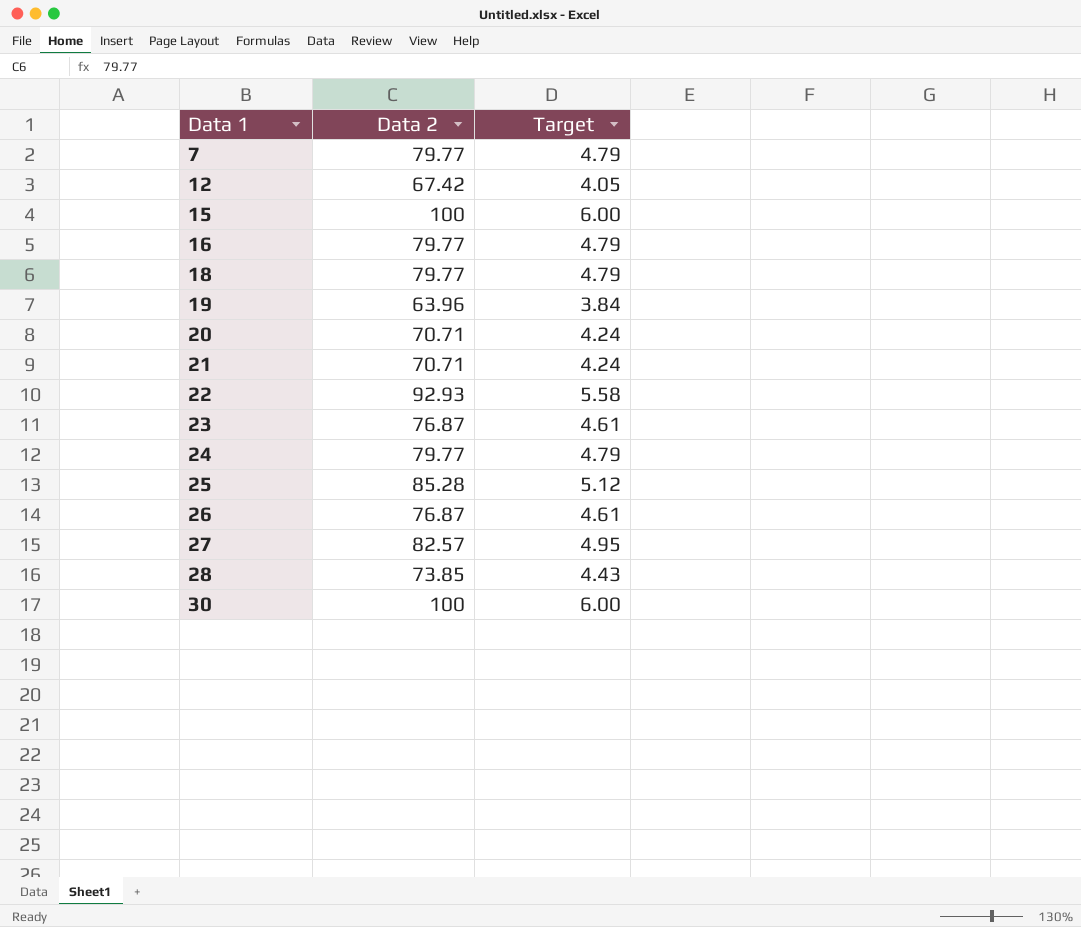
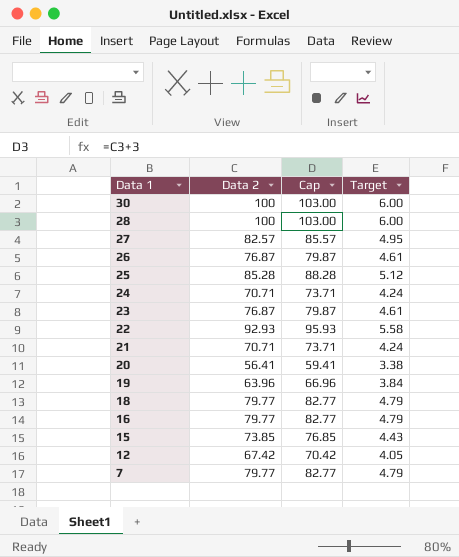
row order: Data 1 ascending -> Data 1 descending
column Cap | formula: none -> [Data 2] + 3
28 | Data 2: 73.85 -> 100
28 | Target: 4.43 -> 6.00
24 | Data 2: 79.77 -> 70.71
24 | Target: 4.79 -> 4.24
20 | Data 2: 70.71 -> 56.41
20 | Target: 4.24 -> 3.38
15 | Data 2: 100 -> 73.85
15 | Target: 6.00 -> 4.43

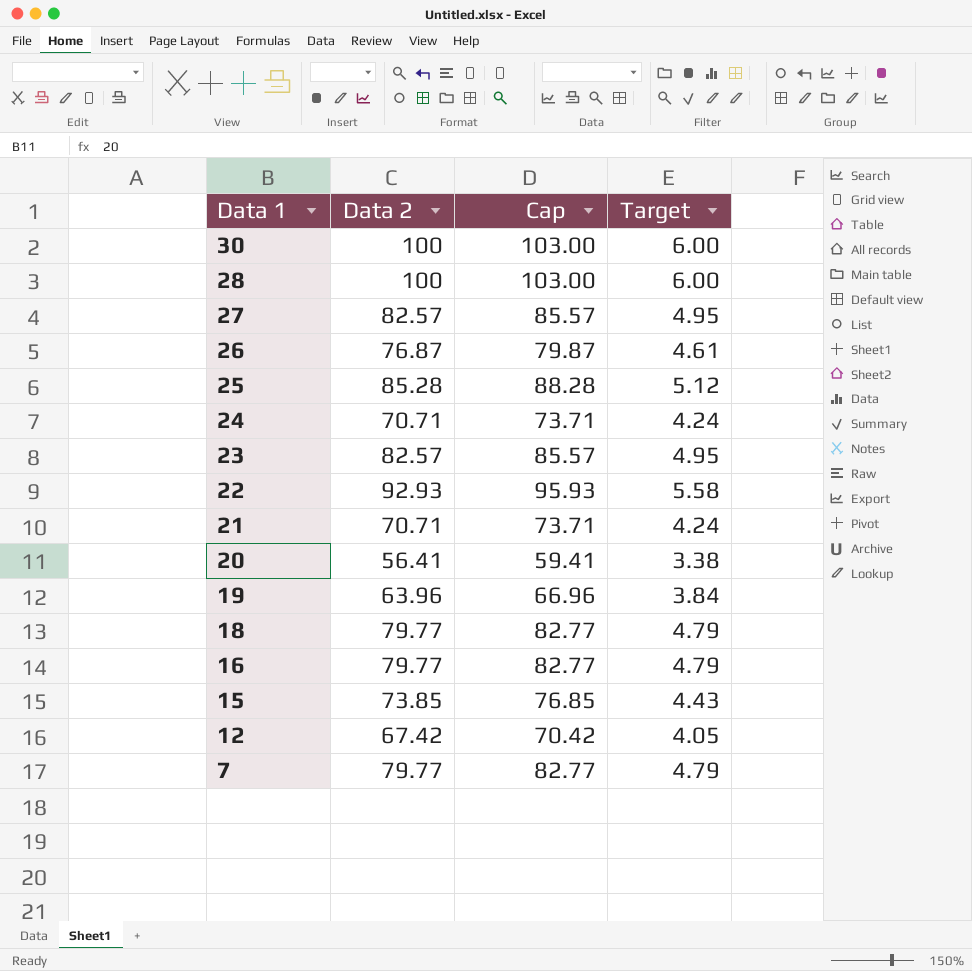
23 | Data 2: 76.87 -> 82.57
23 | Cap: 79.87 -> 85.57
23 | Target: 4.61 -> 4.95

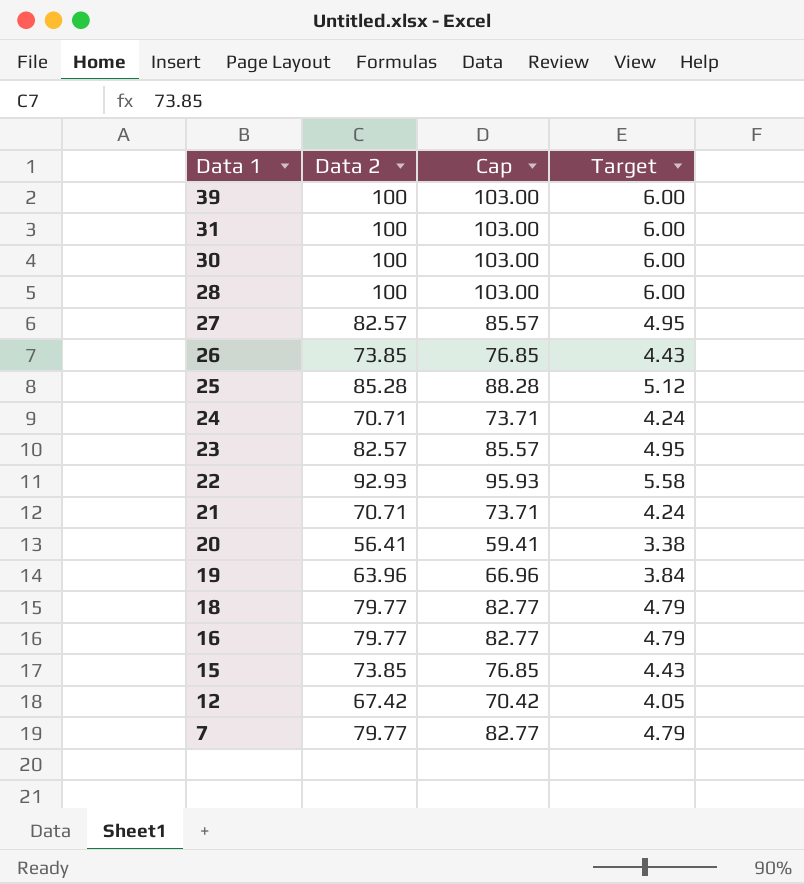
row 39: none -> 100 | 103.00 | 6.00
row 31: none -> 100 | 103.00 | 6.00
26 | Data 2: 76.87 -> 73.85
26 | Cap: 79.87 -> 76.85
26 | Target: 4.61 -> 4.43

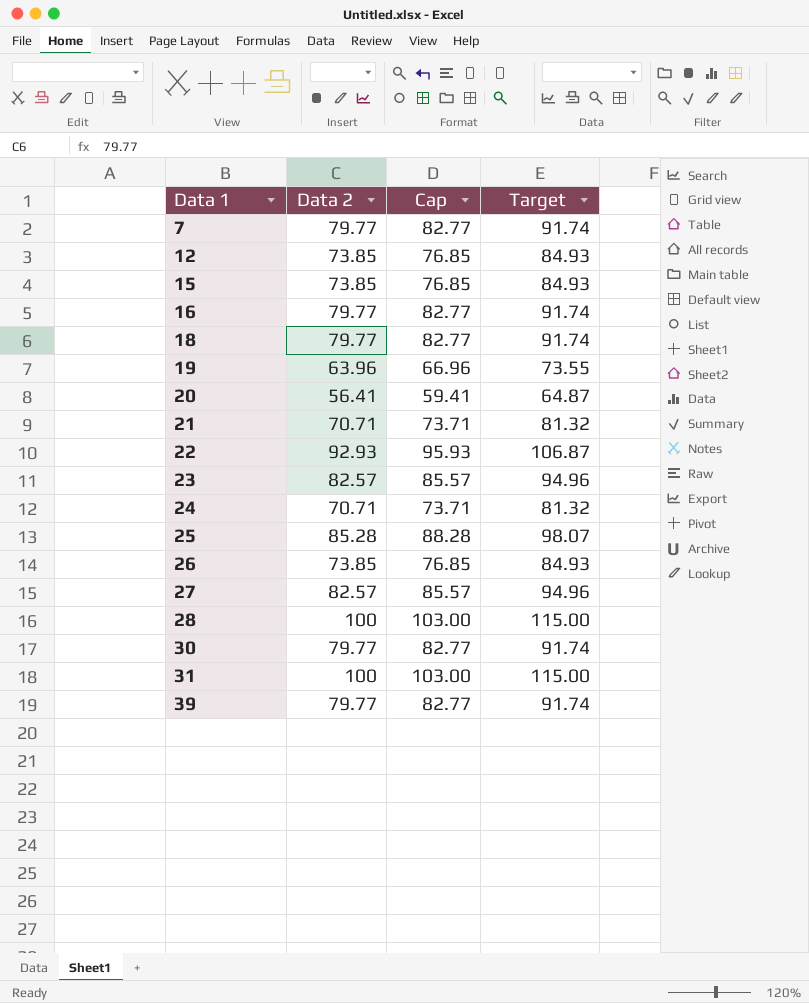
row order: Data 1 descending -> Data 1 ascending
column Target | formula: [Data 2] * 0.06 -> [Data 2] * 1.15
12 | Data 2: 67.42 -> 73.85
12 | Cap: 70.42 -> 76.85
30 | Data 2: 100 -> 79.77
30 | Cap: 103.00 -> 82.77
39 | Data 2: 100 -> 79.77
39 | Cap: 103.00 -> 82.77

